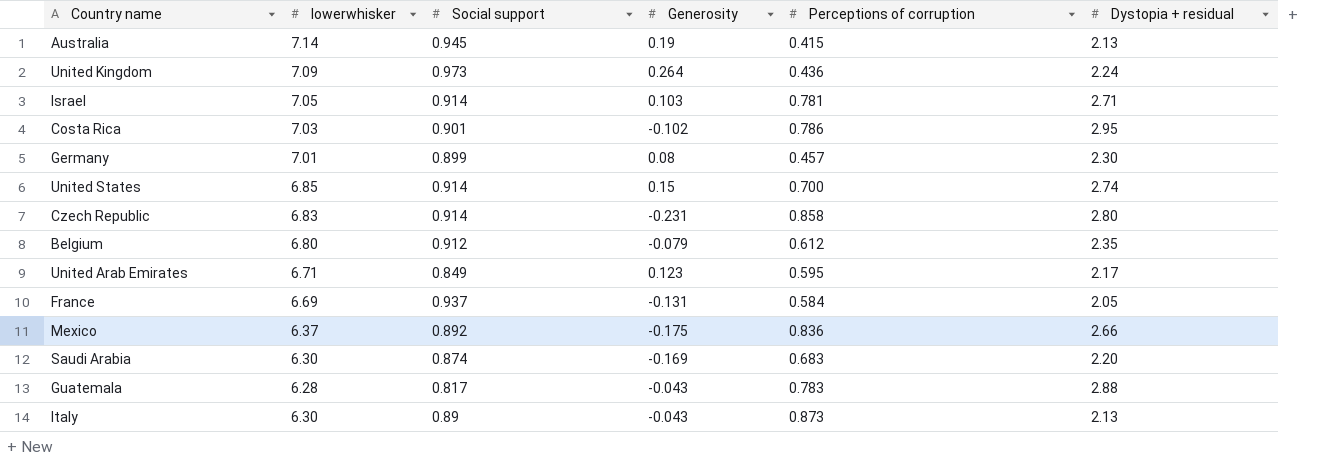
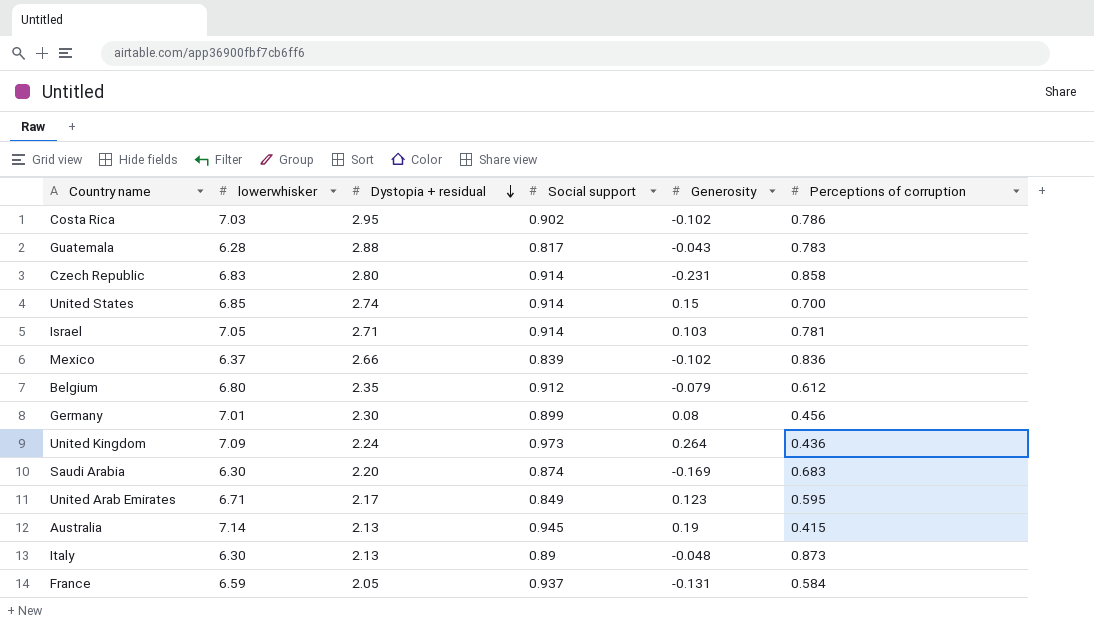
row order: none -> Dystopia + residual descending
column Dystopia + residual | position: 6 -> 3
Costa Rica | Social support: 0.901 -> 0.902
Mexico | Social support: 0.892 -> 0.839
Mexico | Generosity: -0.175 -> -0.102
Germany | Perceptions of corruption: 0.457 -> 0.456
Italy | Generosity: -0.043 -> -0.048
France | lowerwhisker: 6.69 -> 6.59

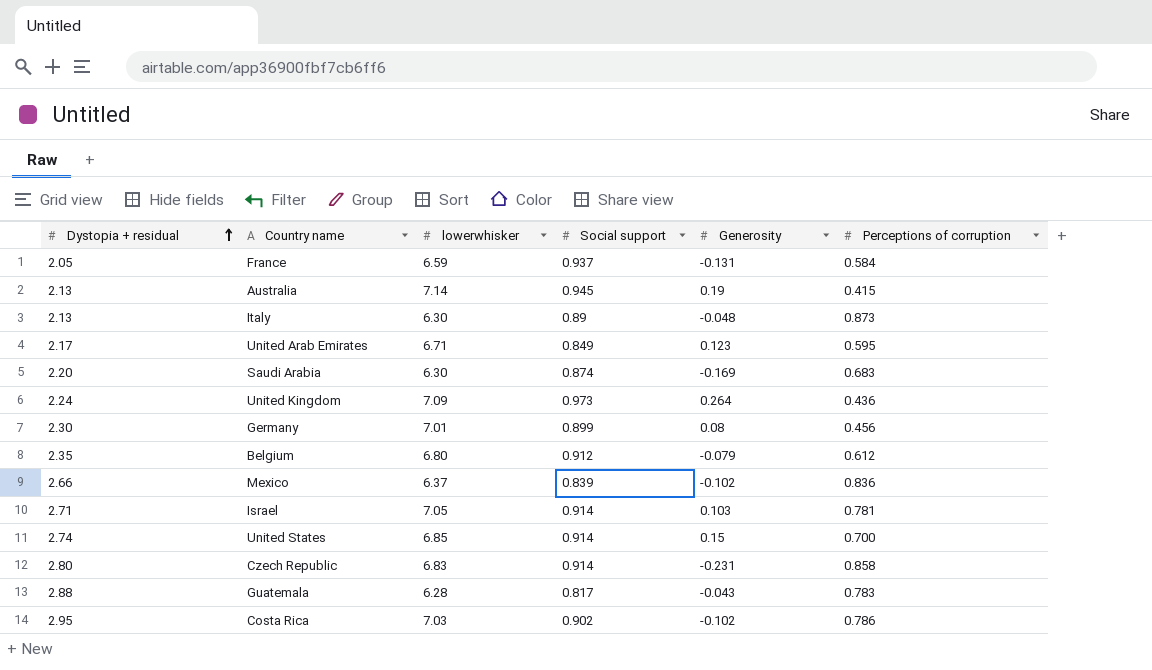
row order: Dystopia + residual descending -> Dystopia + residual ascending
column Dystopia + residual | position: 3 -> 1

